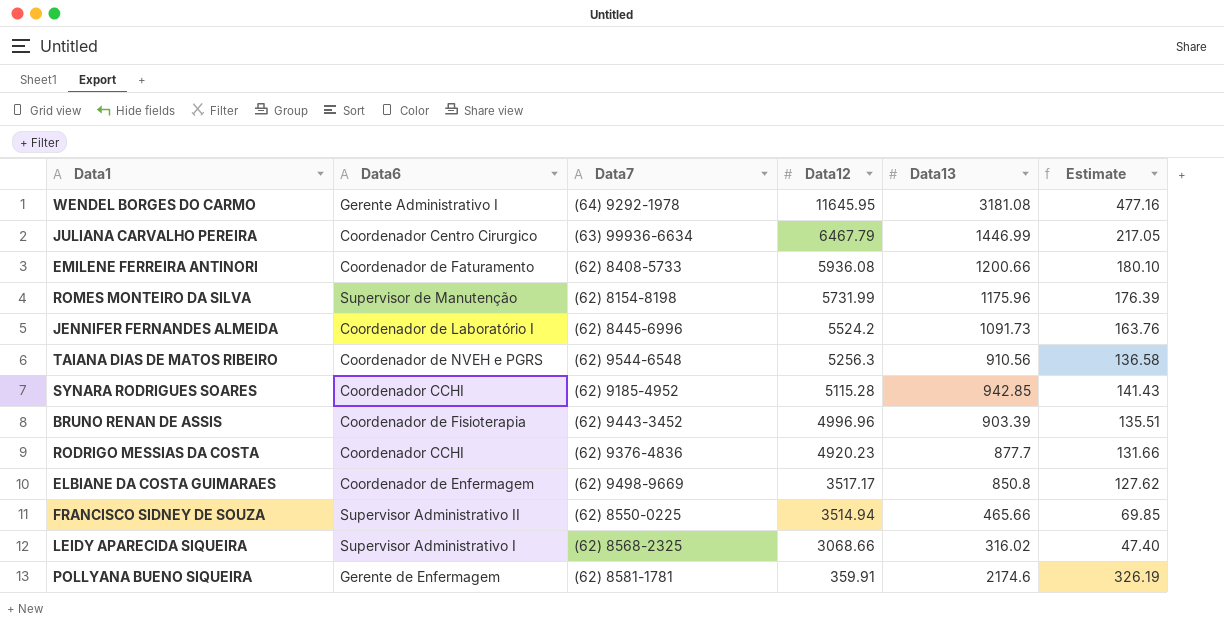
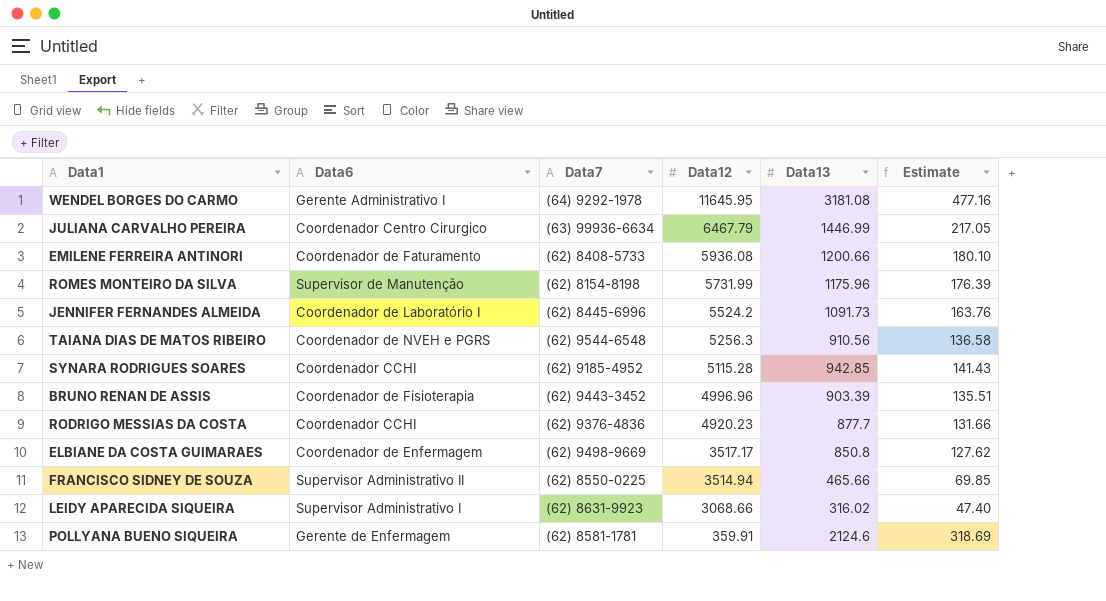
LEIDY APARECIDA SIQUEIRA | Data7: (62) 8568-2325 -> (62) 8631-9923
POLLYANA BUENO SIQUEIRA | Data13: 2174.6 -> 2124.6
POLLYANA BUENO SIQUEIRA | Estimate: 326.19 -> 318.69

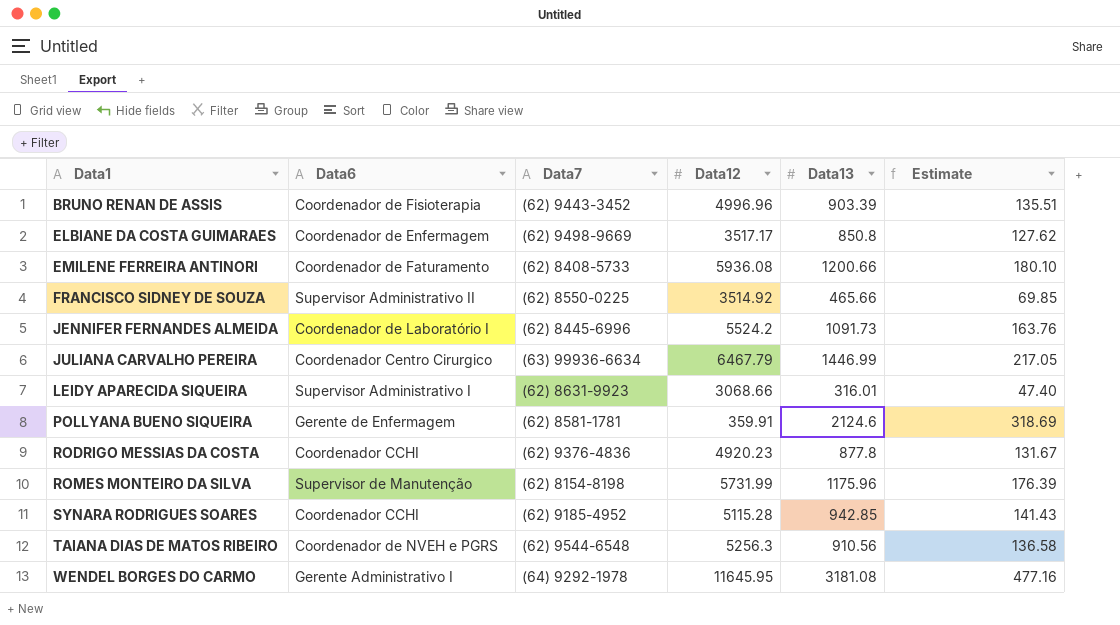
row order: Data12 descending -> Data1 ascending
FRANCISCO SIDNEY DE SOUZA | Data12: 3514.94 -> 3514.92
LEIDY APARECIDA SIQUEIRA | Data13: 316.02 -> 316.01
RODRIGO MESSIAS DA COSTA | Data13: 877.7 -> 877.8
RODRIGO MESSIAS DA COSTA | Estimate: 131.66 -> 131.67

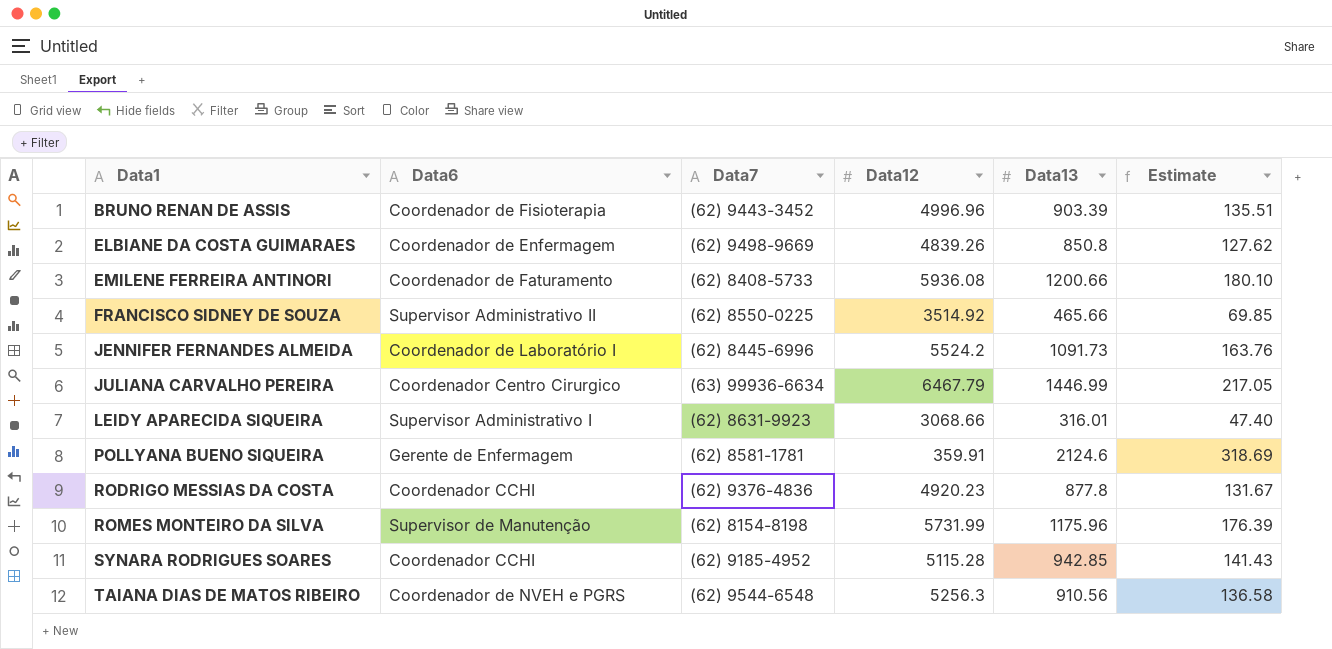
row WENDEL BORGES DO CARMO: Gerente Administrativo I | (64) 9292-1978 | 11645.95 | 3181.08 | 477.16 -> none
ELBIANE DA COSTA GUIMARAES | Data12: 3517.17 -> 4839.26

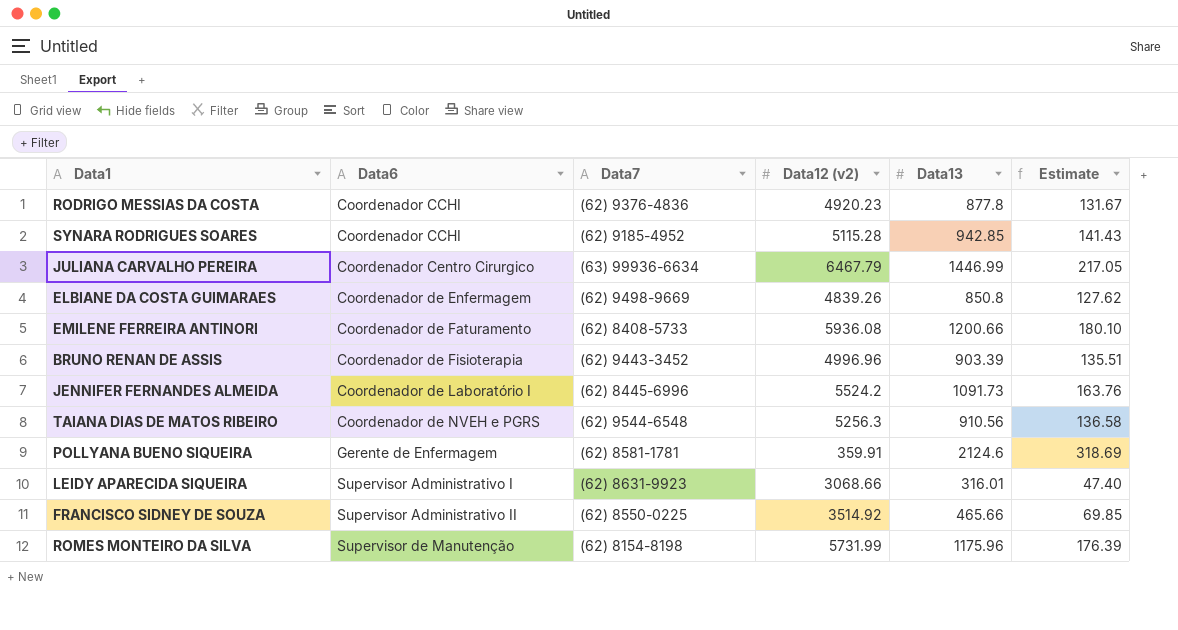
row order: Data1 ascending -> Data6 ascending
column name: Data12 -> Data12 (v2)

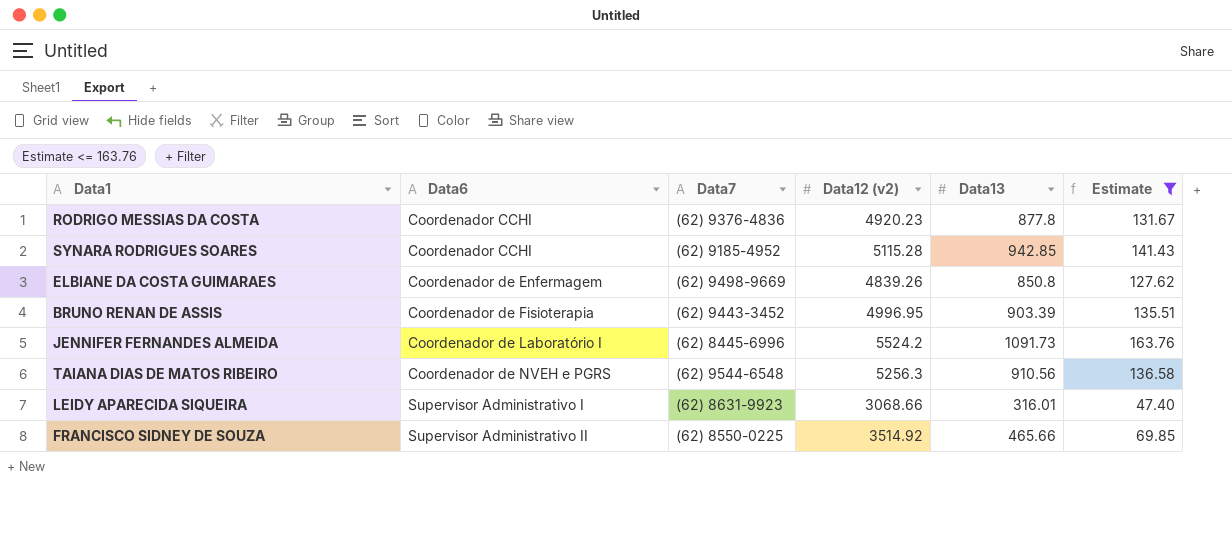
filter: none -> Estimate <= 163.76
BRUNO RENAN DE ASSIS | Data12 (v2): 4996.96 -> 4996.95

